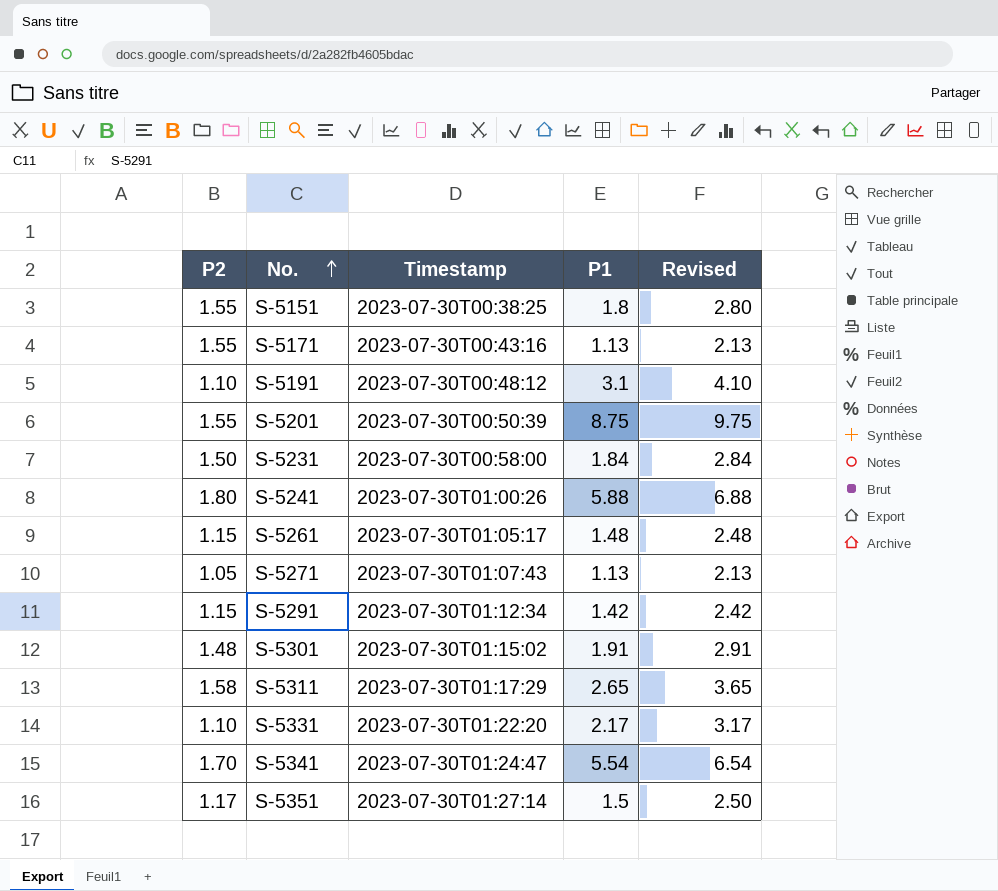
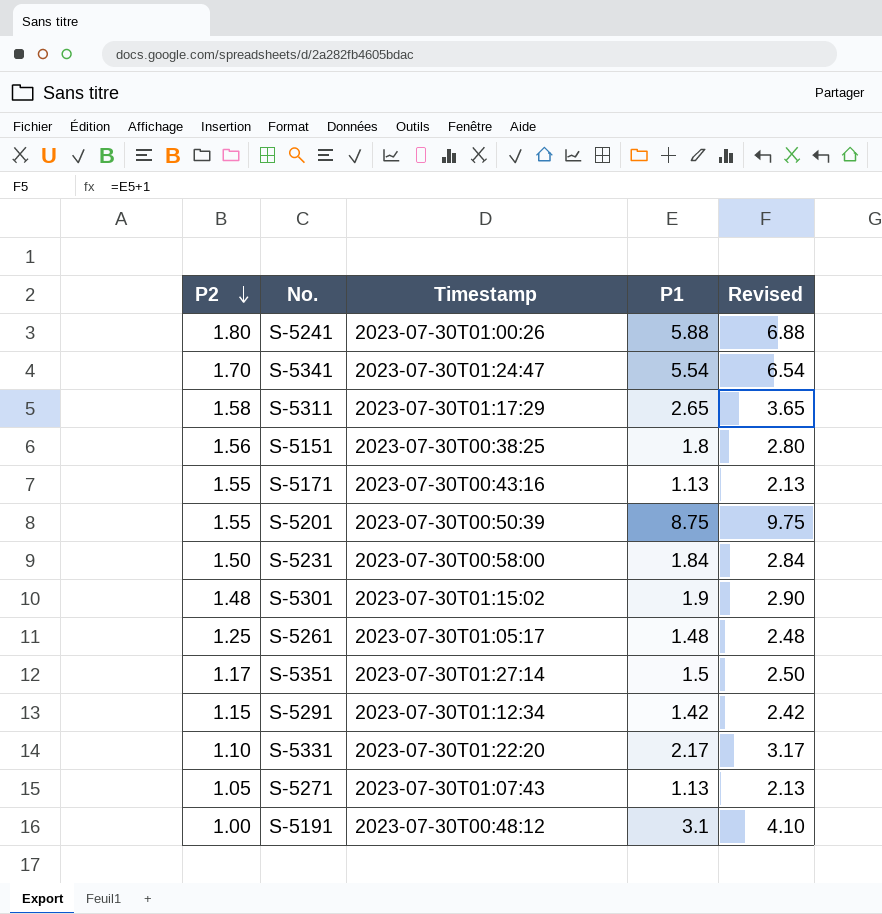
row order: No. ascending -> P2 descending
S-5151 | P2: 1.55 -> 1.56
S-5301 | P1: 1.91 -> 1.9
S-5301 | Revised: 2.91 -> 2.90
S-5261 | P2: 1.15 -> 1.25
S-5191 | P2: 1.10 -> 1.00

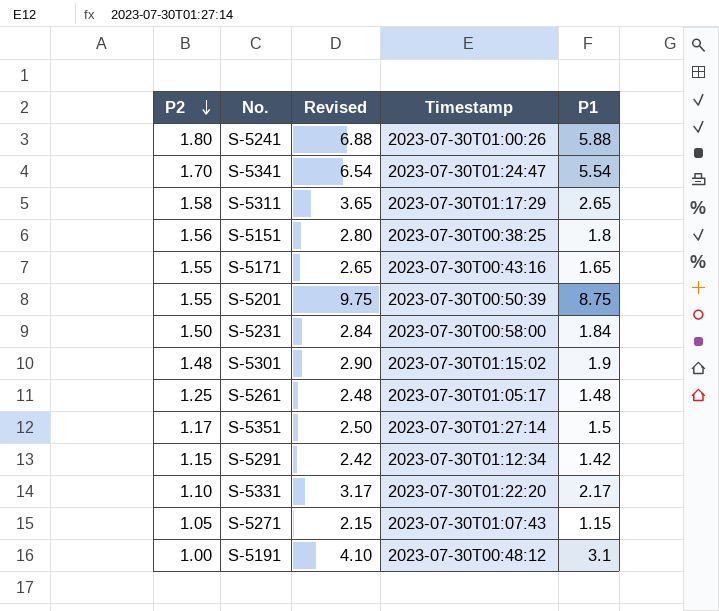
column Revised | position: 5 -> 3
S-5171 | Revised: 2.13 -> 2.65
S-5171 | P1: 1.13 -> 1.65
S-5271 | Revised: 2.13 -> 2.15
S-5271 | P1: 1.13 -> 1.15

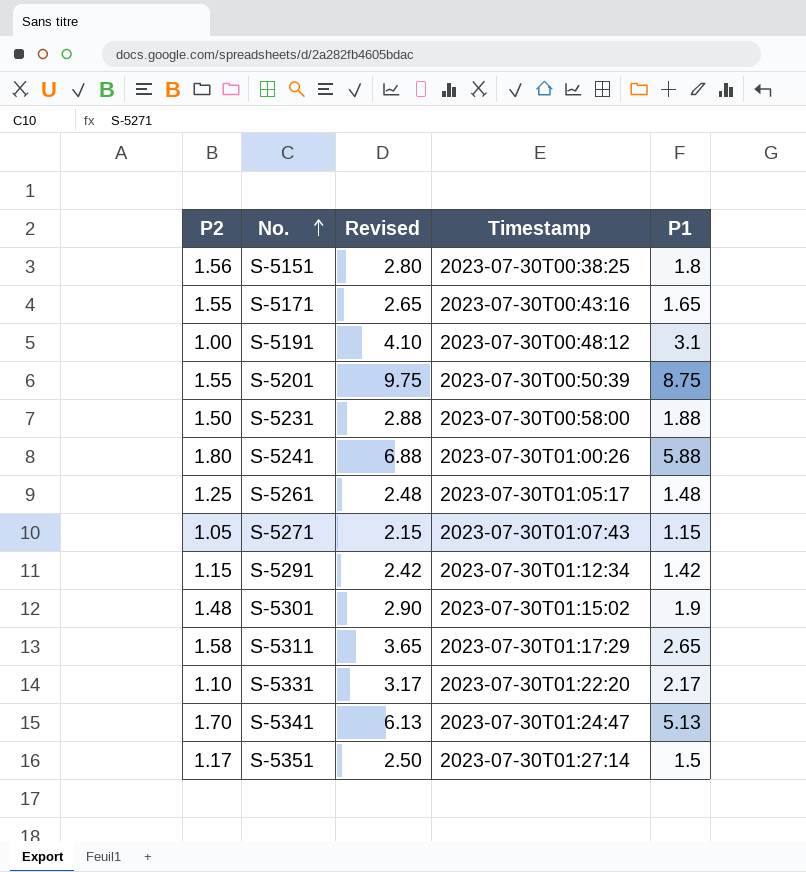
row order: P2 descending -> No. ascending
S-5231 | Revised: 2.84 -> 2.88
S-5231 | P1: 1.84 -> 1.88
S-5341 | Revised: 6.54 -> 6.13
S-5341 | P1: 5.54 -> 5.13

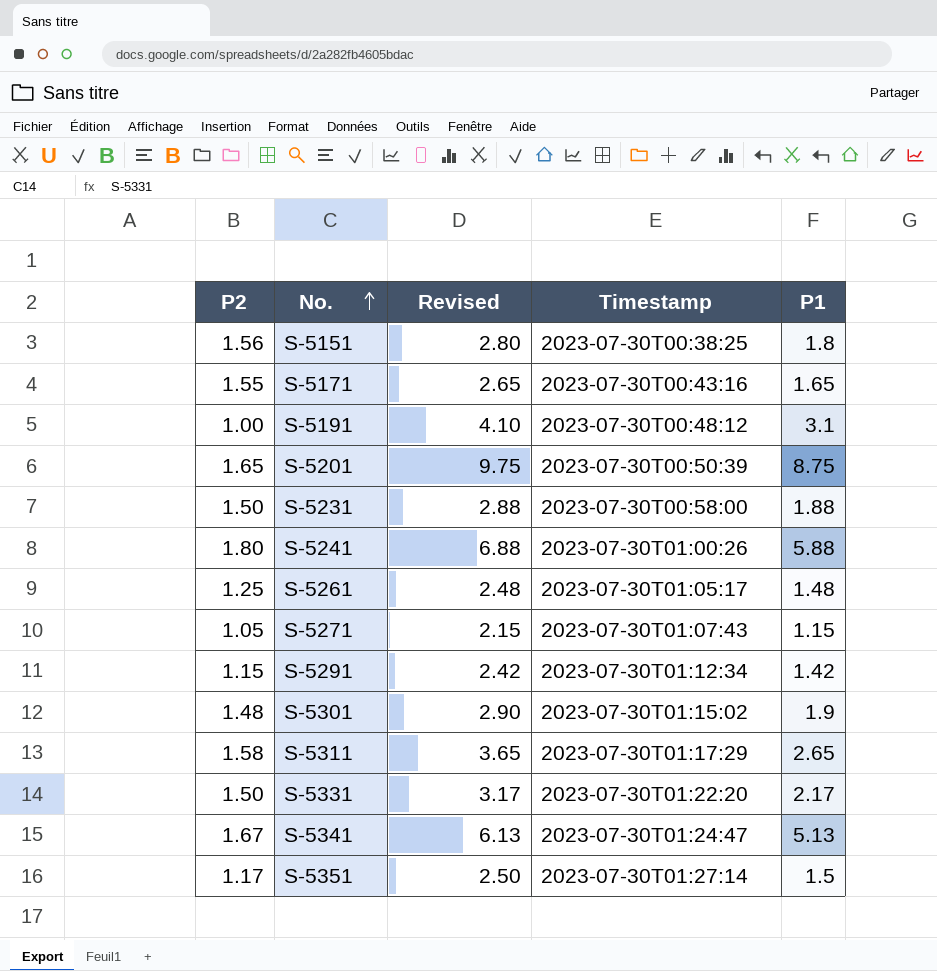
S-5201 | P2: 1.55 -> 1.65
S-5331 | P2: 1.10 -> 1.50
S-5341 | P2: 1.70 -> 1.67

